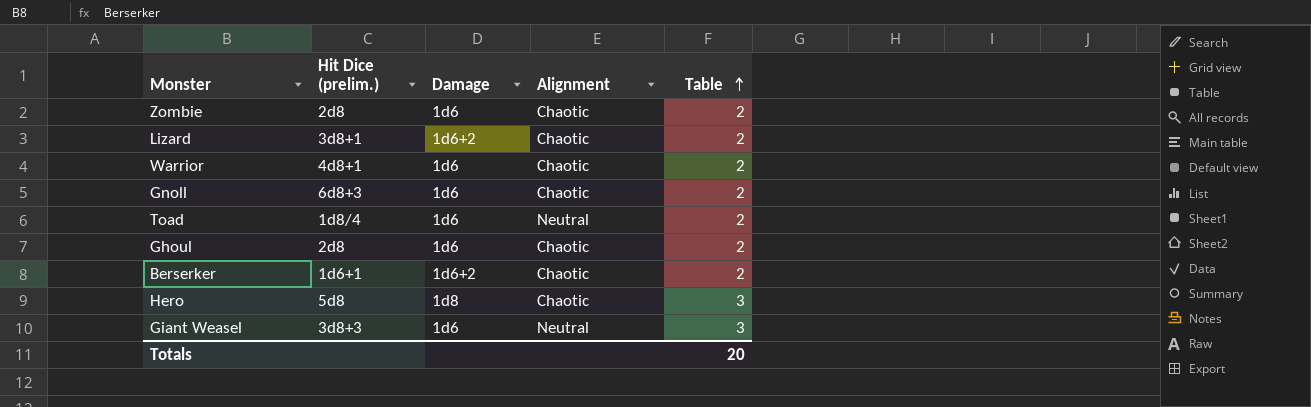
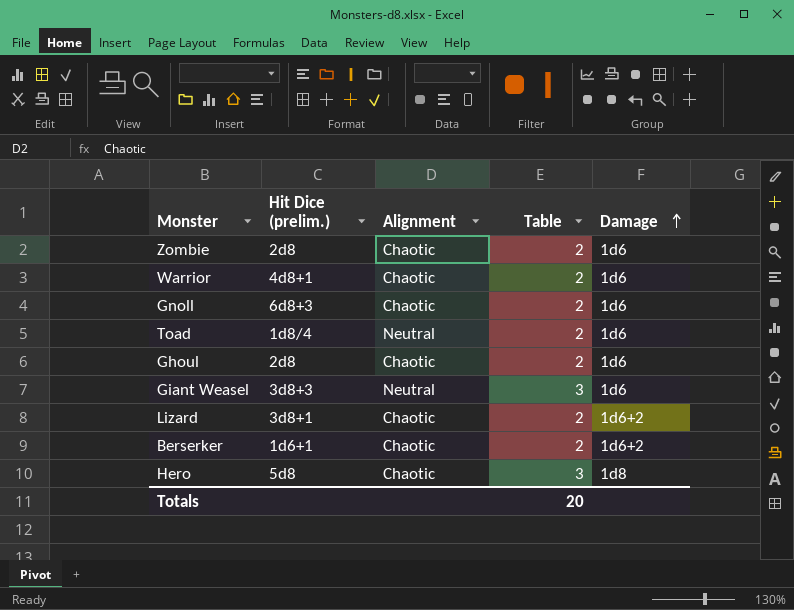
row order: Table ascending -> Damage ascending
column Damage | position: 3 -> 5

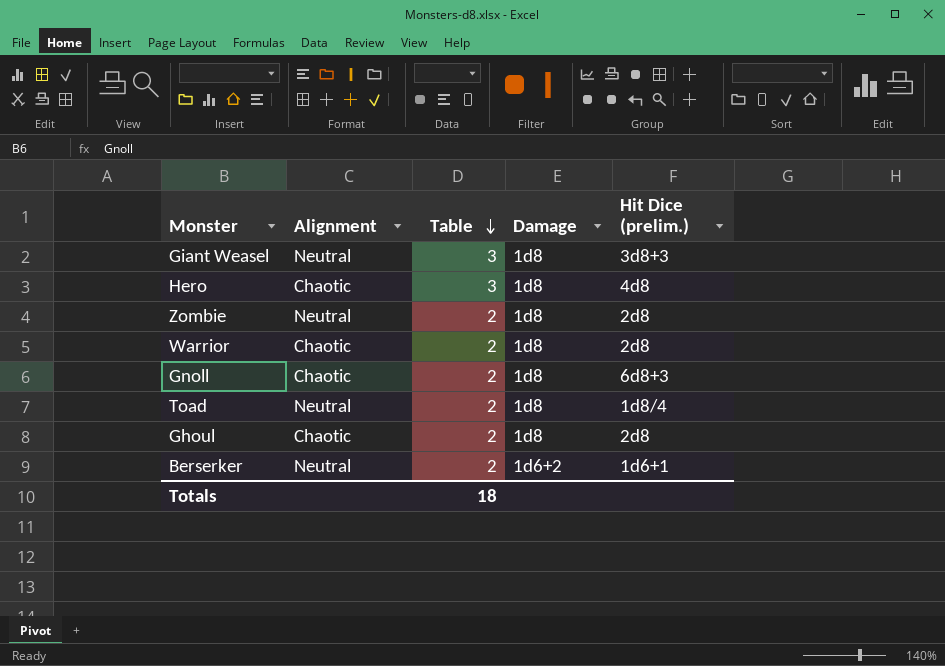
row order: Damage ascending -> Table descending
column Hit Dice (prelim.) | position: 2 -> 5
row Lizard: 3d8+1 | Chaotic | 2 | 1d6+2 -> none
Giant Weasel | Damage: 1d6 -> 1d8
Hero | Hit Dice (prelim.): 5d8 -> 4d8
Zombie | Alignment: Chaotic -> Neutral
Zombie | Damage: 1d6 -> 1d8
Warrior | Damage: 1d6 -> 1d8
Warrior | Hit Dice (prelim.): 4d8+1 -> 2d8
Gnoll | Damage: 1d6 -> 1d8
Toad | Damage: 1d6 -> 1d8
Ghoul | Damage: 1d6 -> 1d8
Berserker | Alignment: Chaotic -> Neutral
Totals | Table: 20 -> 18

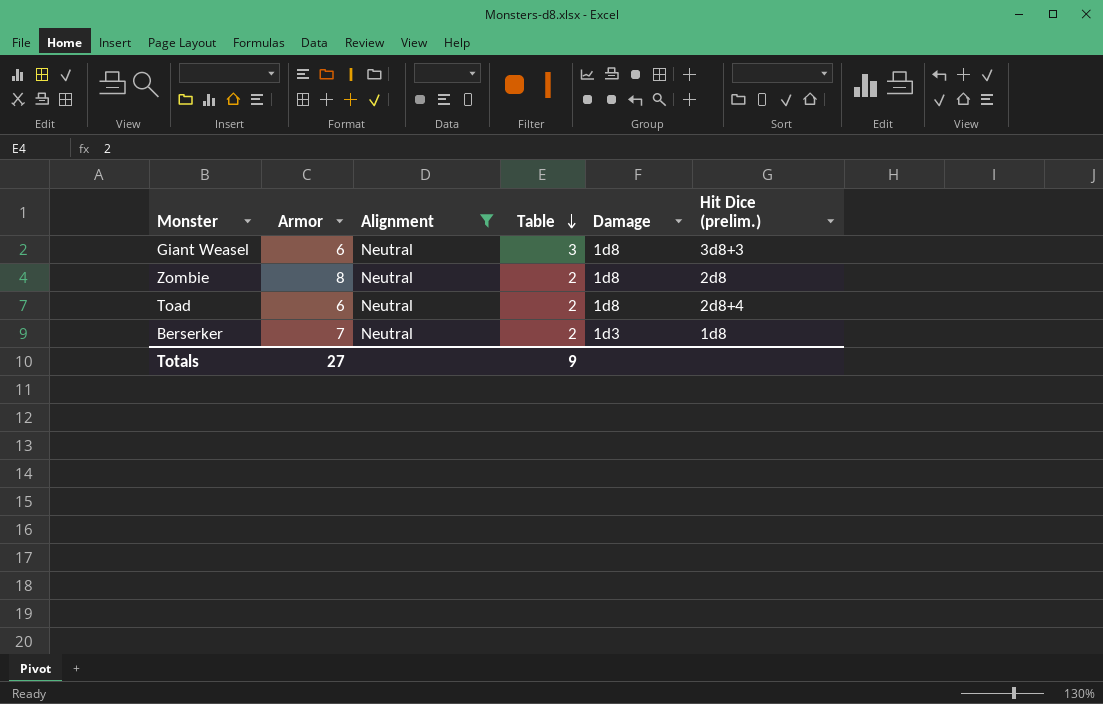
filter: none -> Alignment = Neutral
column Armor | position: none -> 2
Toad | Hit Dice (prelim.): 1d8/4 -> 2d8+4
Berserker | Damage: 1d6+2 -> 1d3
Berserker | Hit Dice (prelim.): 1d6+1 -> 1d8
Totals | Table: 18 -> 9

